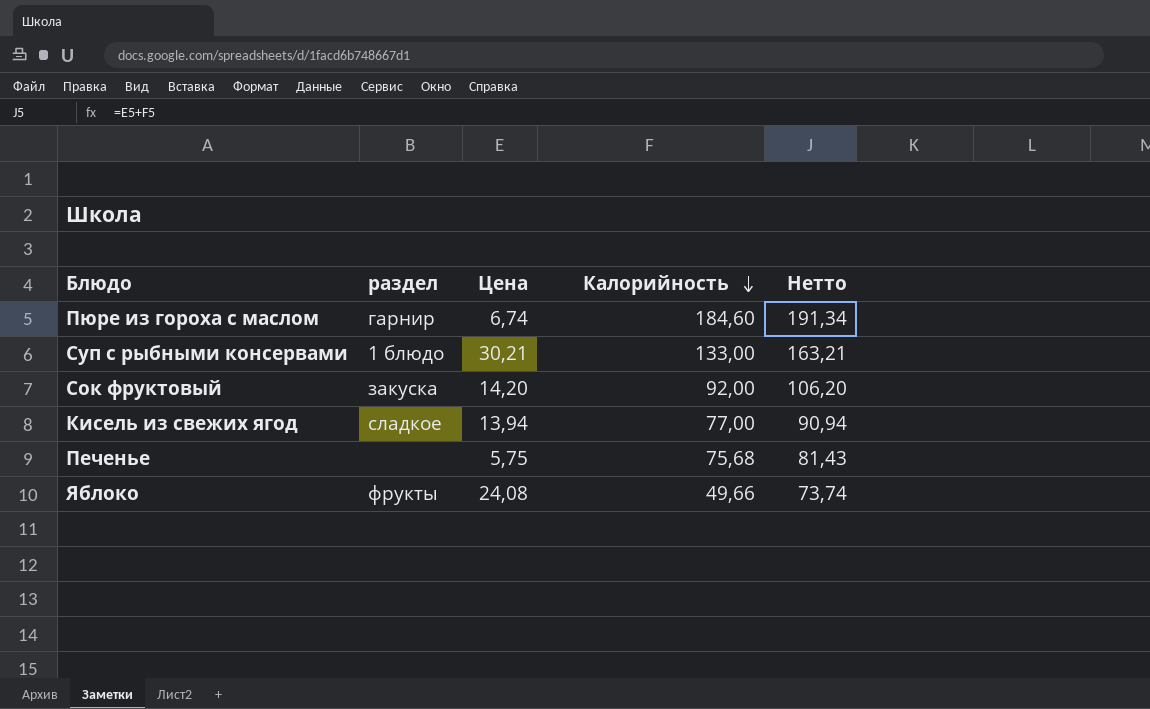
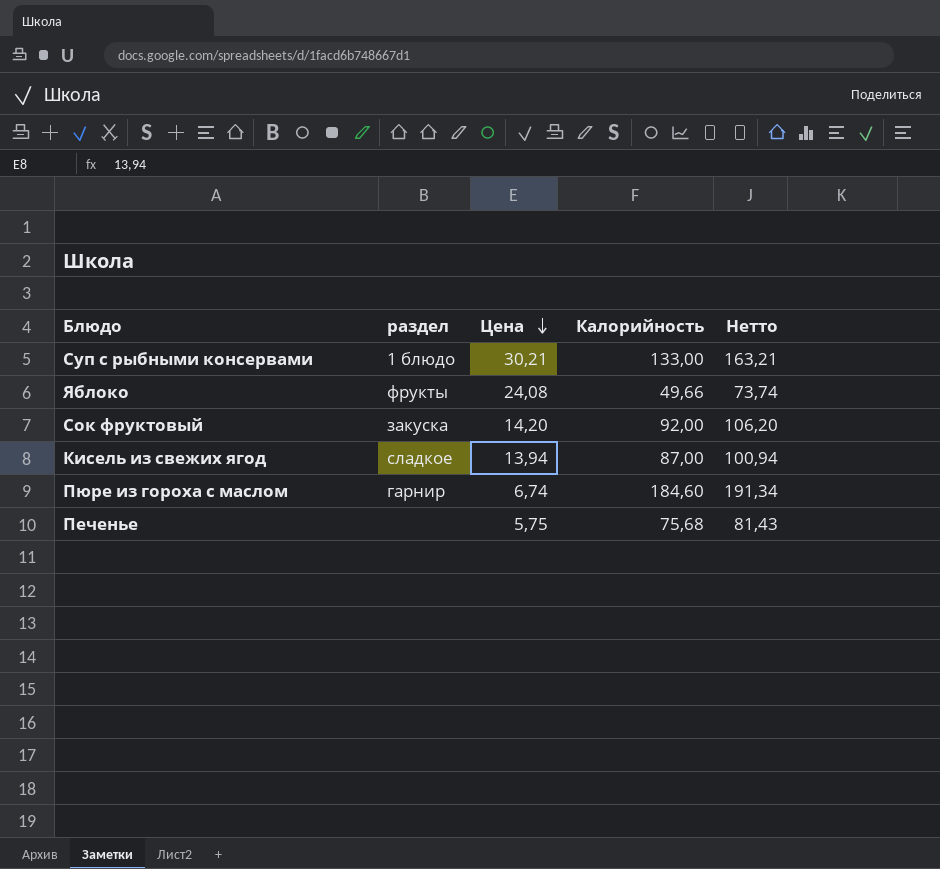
row order: Калорийность descending -> Цена descending
Кисель из свежих ягод | Калорийность: 77,00 -> 87,00
Кисель из свежих ягод | Нетто: 90,94 -> 100,94

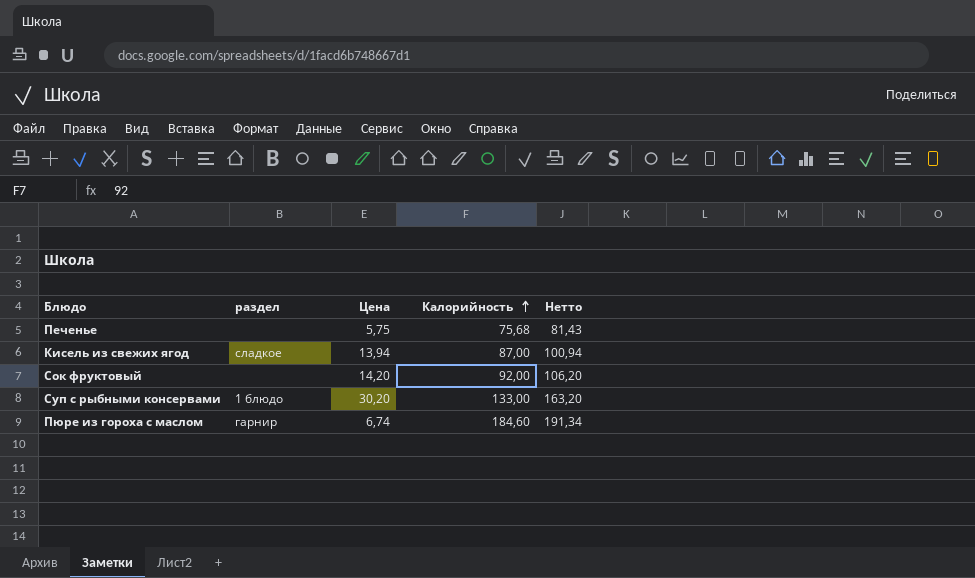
row order: Цена descending -> Калорийность ascending
row Яблоко: фрукты | 24,08 | 49,66 | 73,74 -> none
Сок фруктовый | раздел: закуска -> none
Суп с рыбными консервами | Цена: 30,21 -> 30,20
Суп с рыбными консервами | Нетто: 163,21 -> 163,20

